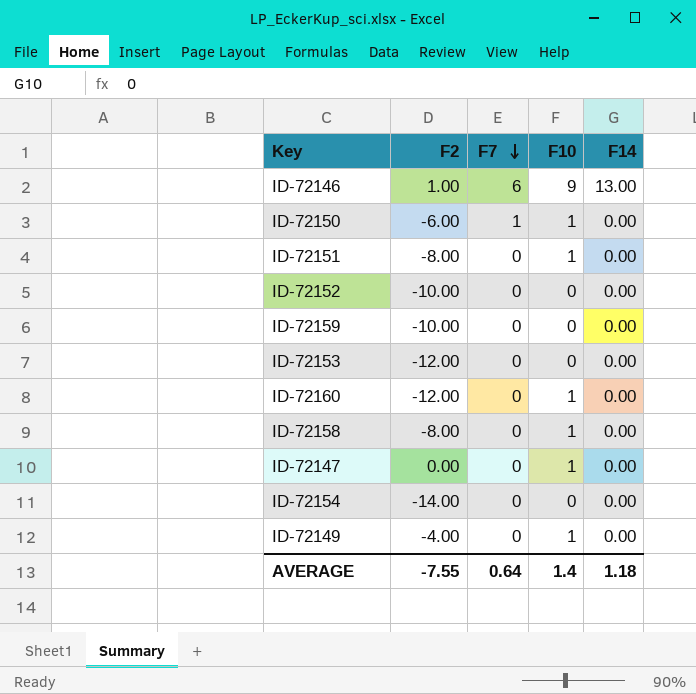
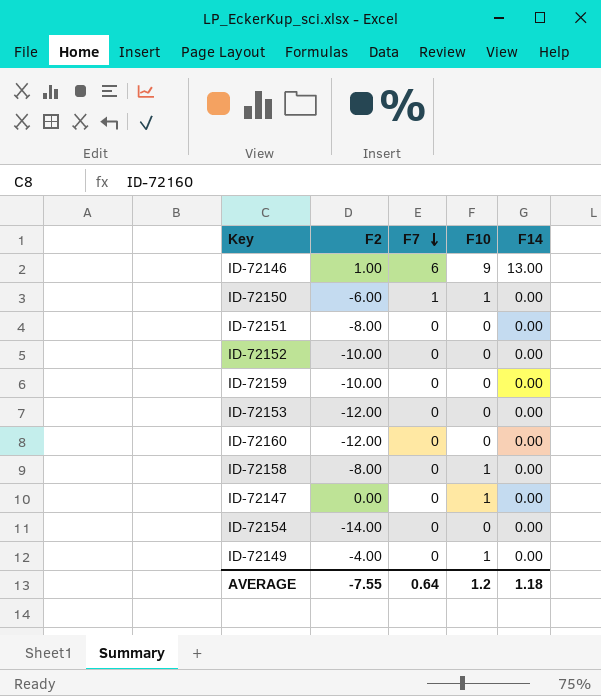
ID-72151 | F10: 1 -> 0
ID-72160 | F10: 1 -> 0
AVERAGE | F10: 1.4 -> 1.2

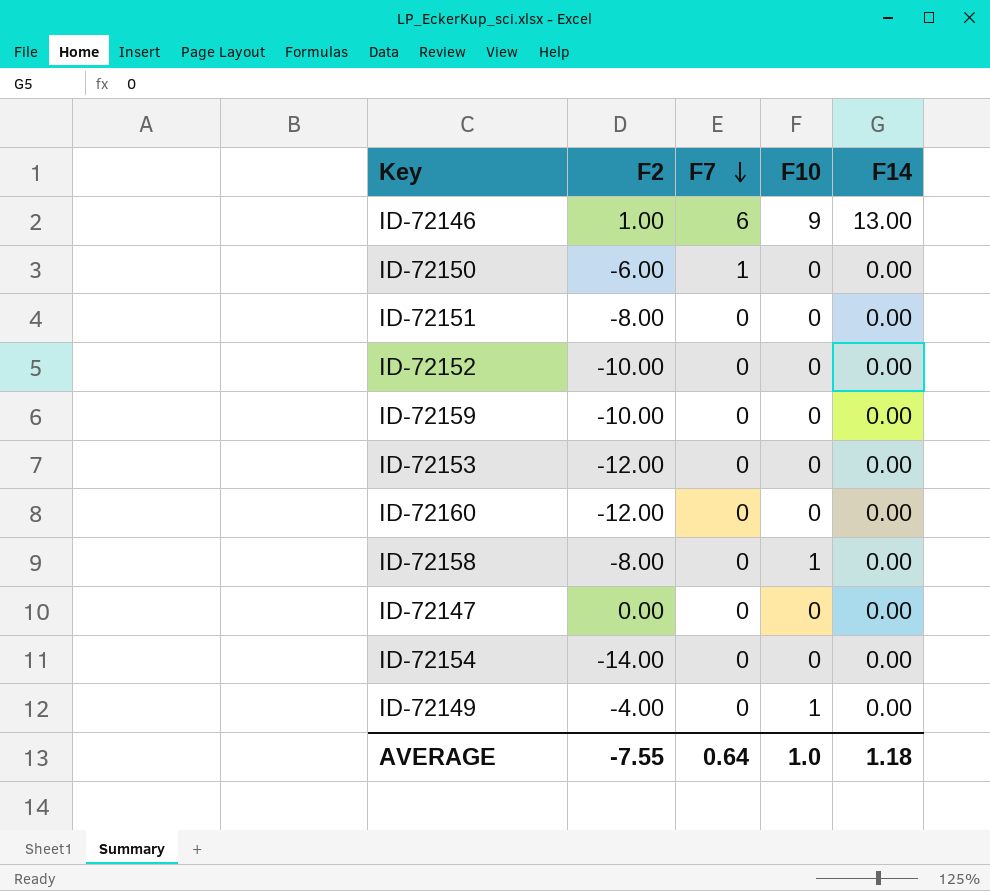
ID-72150 | F10: 1 -> 0
ID-72147 | F10: 1 -> 0
AVERAGE | F10: 1.2 -> 1.0

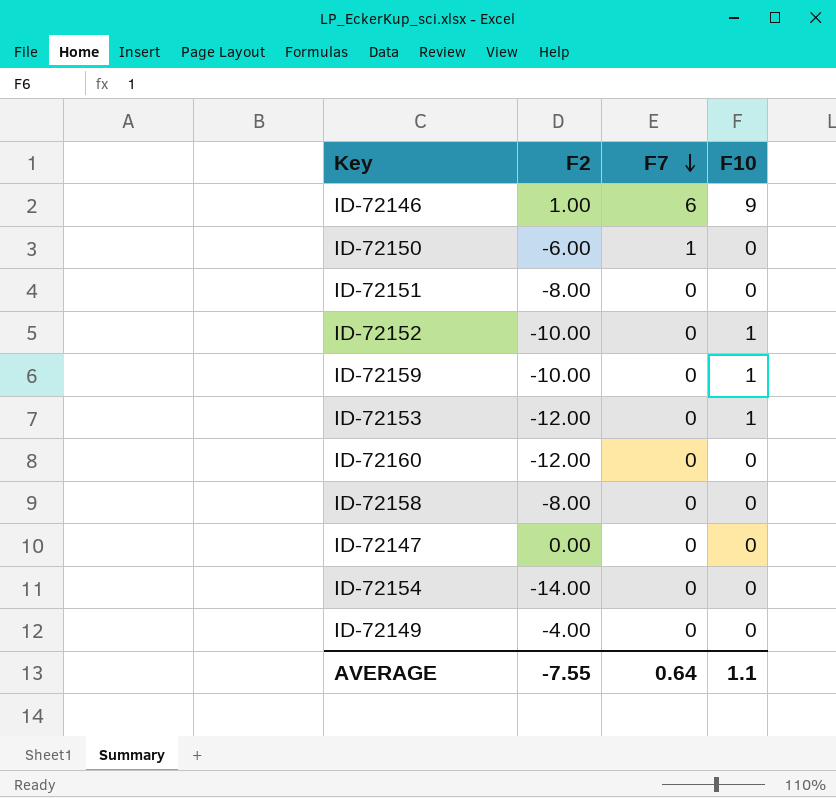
column F14 | position: 5 -> none
ID-72152 | F10: 0 -> 1
ID-72159 | F10: 0 -> 1
ID-72153 | F10: 0 -> 1
ID-72158 | F10: 1 -> 0
ID-72149 | F10: 1 -> 0
AVERAGE | F10: 1.0 -> 1.1

